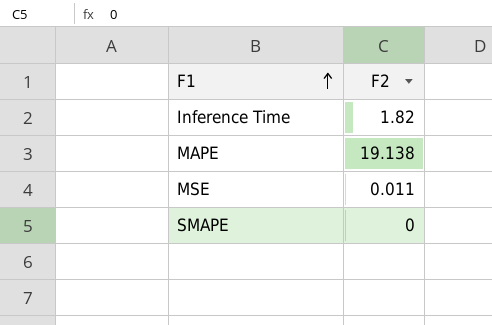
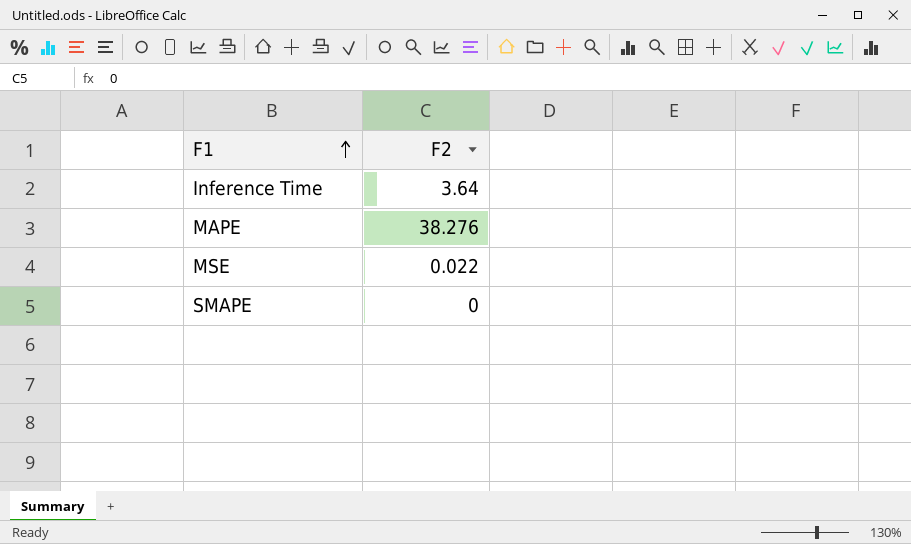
Inference Time | F2: 1.82 -> 3.64
MAPE | F2: 19.138 -> 38.276
MSE | F2: 0.011 -> 0.022

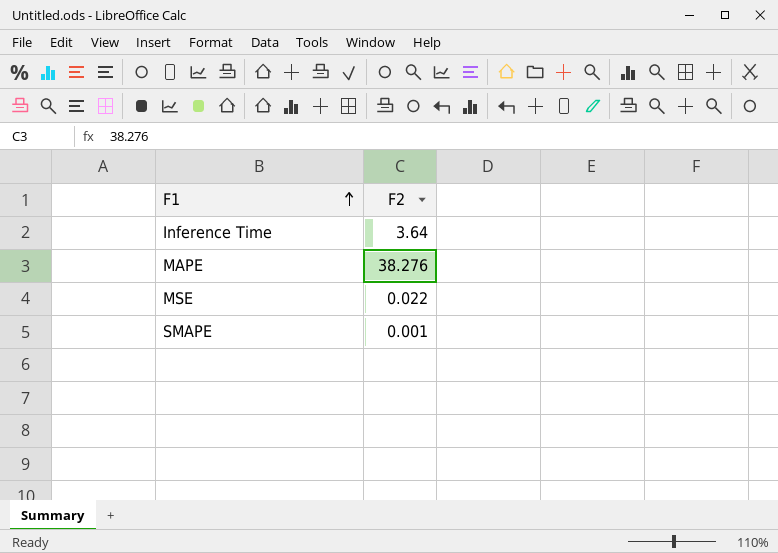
SMAPE | F2: 0 -> 0.001

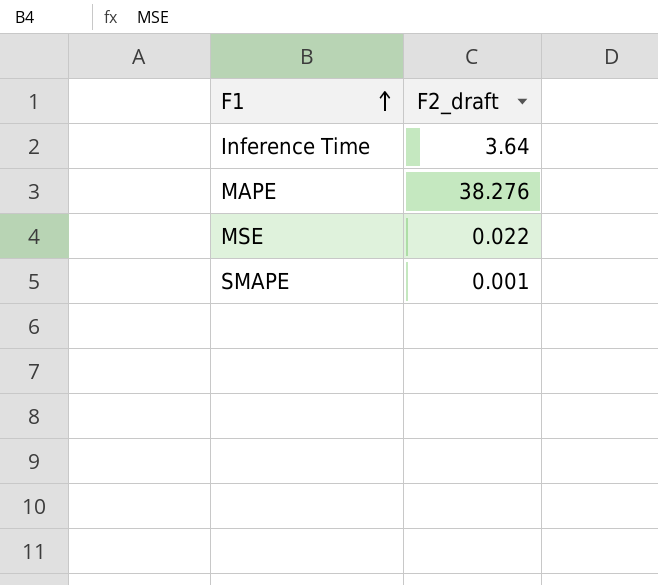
column name: F2 -> F2_draft

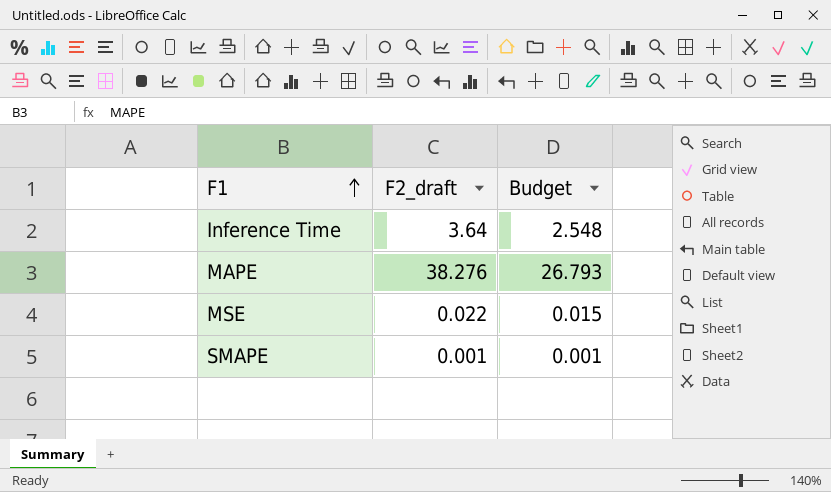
column Budget | formula: none -> [F2_draft] * 0.7

